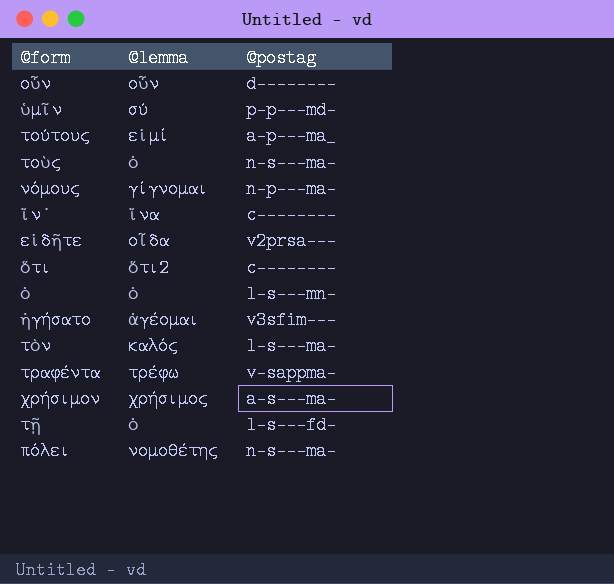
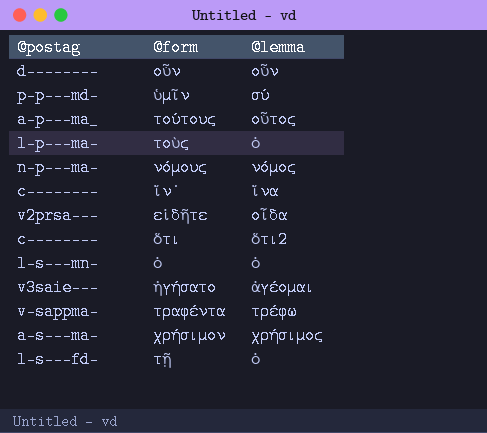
column @postag | position: 3 -> 1
row τὸν: καλός | l-s---ma- -> none
row πόλει: νομοθέτης | n-s---ma- -> none
τούτους | @lemma: εἰμί -> οὗτος
τοὺς | @postag: n-s---ma- -> l-p---ma-
νόμους | @lemma: γίγνομαι -> νόμος
ἡγήσατο | @postag: v3sfim--- -> v3saie---

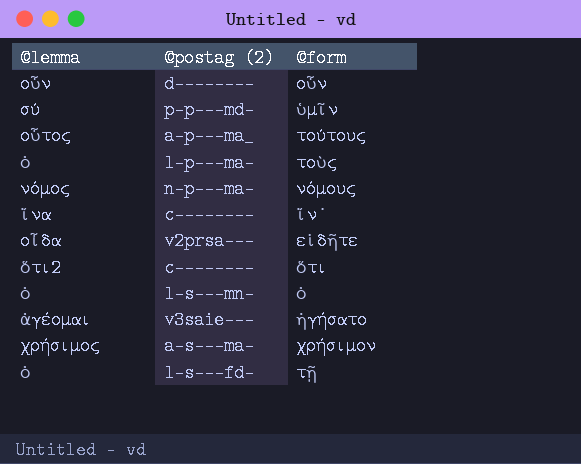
column @lemma | position: 3 -> 1
column name: @postag -> @postag (2)
row τραφέντα: v-sappma- | τρέφω -> none

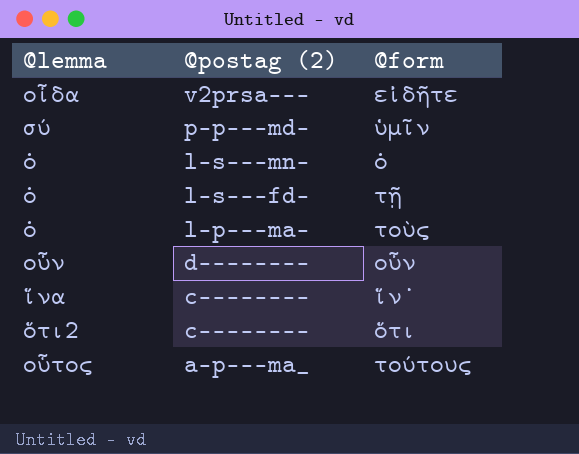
row order: none -> @postag (2) descending
row νόμους: νόμος | n-p---ma- -> none
row ἡγήσατο: ἁγέομαι | v3saie--- -> none
row χρήσιμον: χρήσιμος | a-s---ma- -> none

